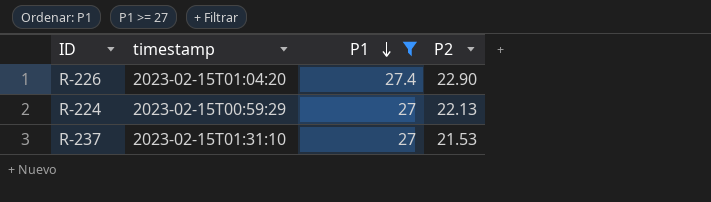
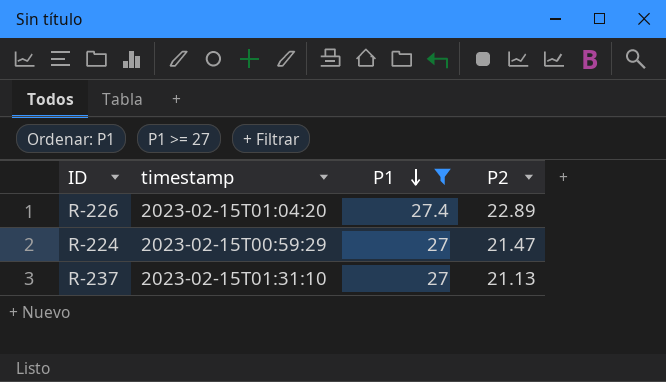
R-226 | P2: 22.90 -> 22.89
R-224 | P2: 22.13 -> 21.47
R-237 | P2: 21.53 -> 21.13

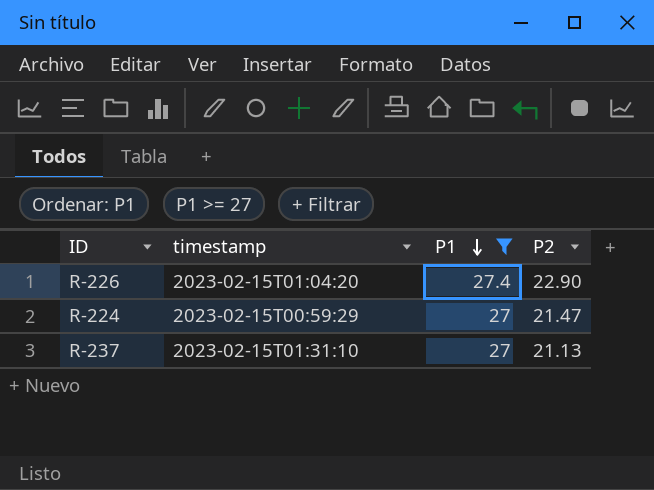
R-226 | P2: 22.89 -> 22.90

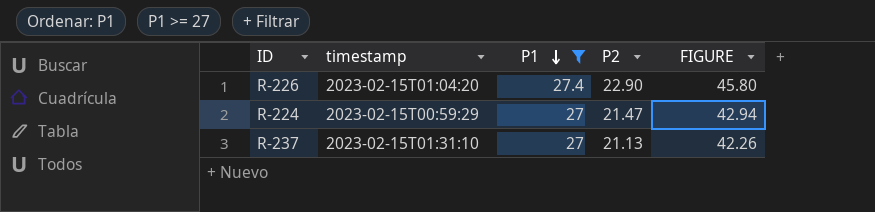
column FIGURE | formula: none -> [P2] * 2

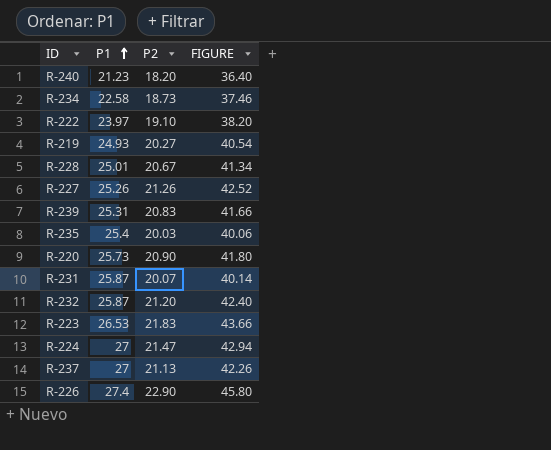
filter: P1 >= 27 -> none
row order: P1 descending -> P1 ascending
column timestamp | position: 2 -> none

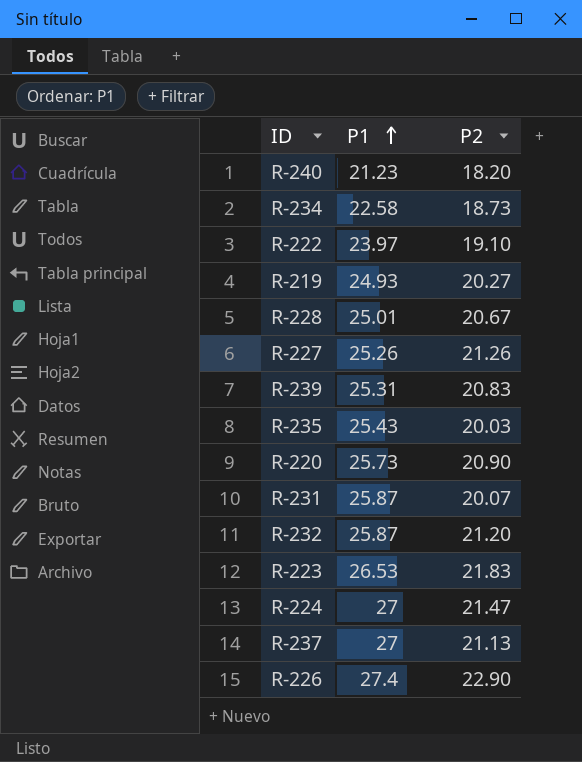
column FIGURE | formula: [P2] * 2 -> none
R-235 | P1: 25.4 -> 25.43

